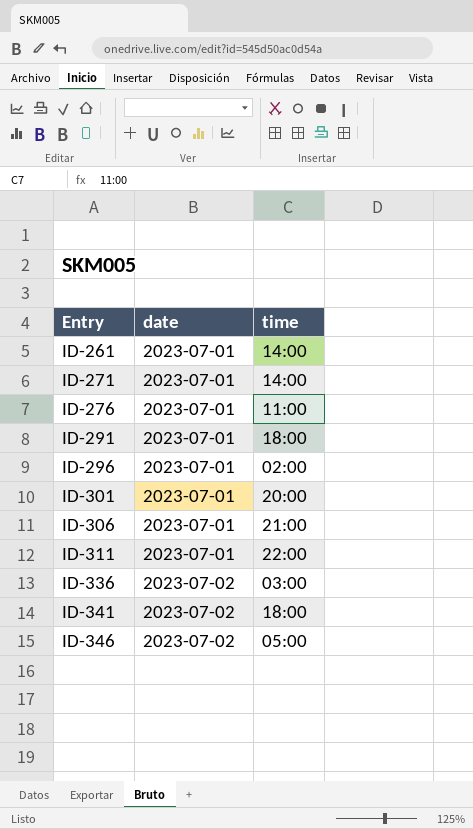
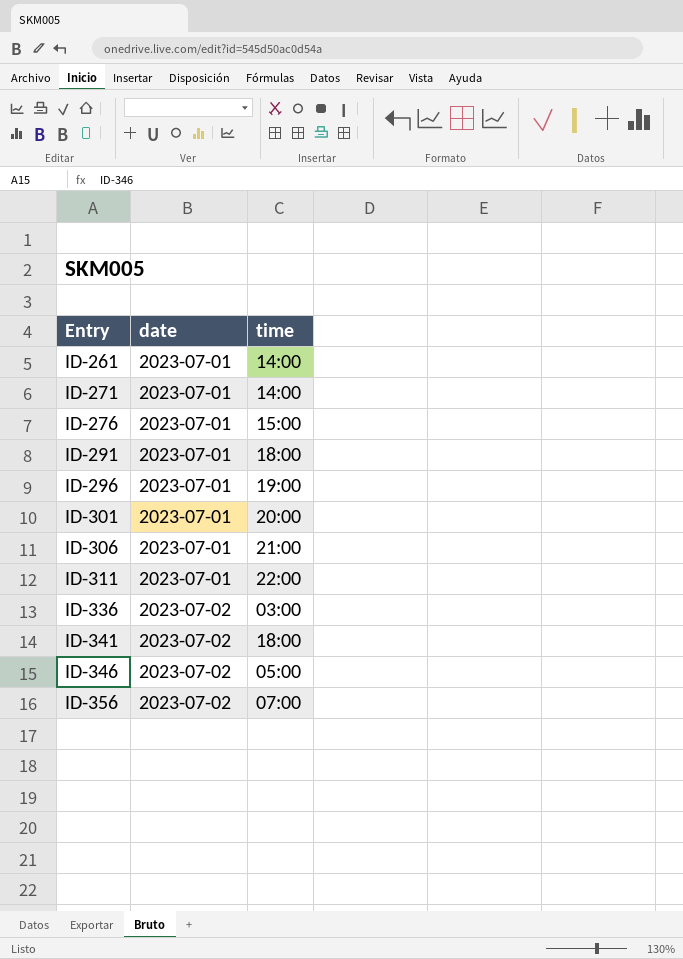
ID-276 | time: 11:00 -> 15:00
ID-296 | time: 02:00 -> 19:00
row ID-356: none -> 2023-07-02 | 07:00

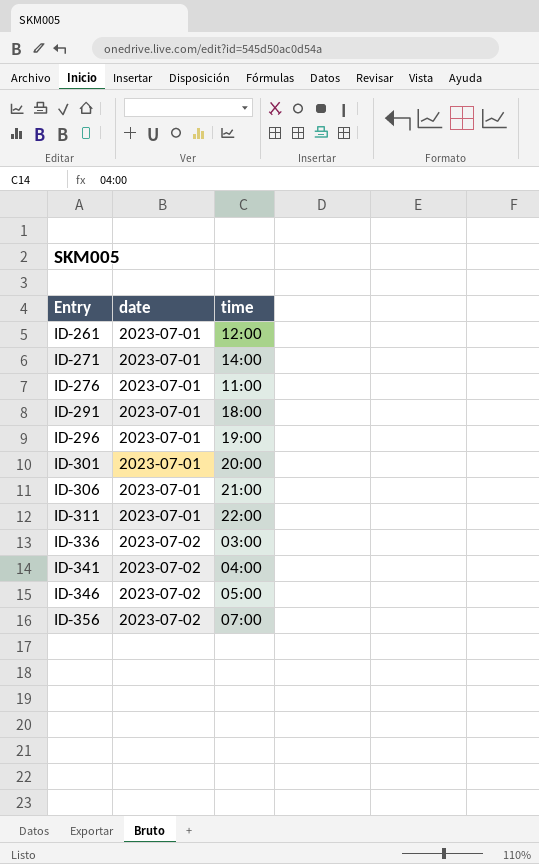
ID-261 | time: 14:00 -> 12:00
ID-276 | time: 15:00 -> 11:00
ID-341 | time: 18:00 -> 04:00

